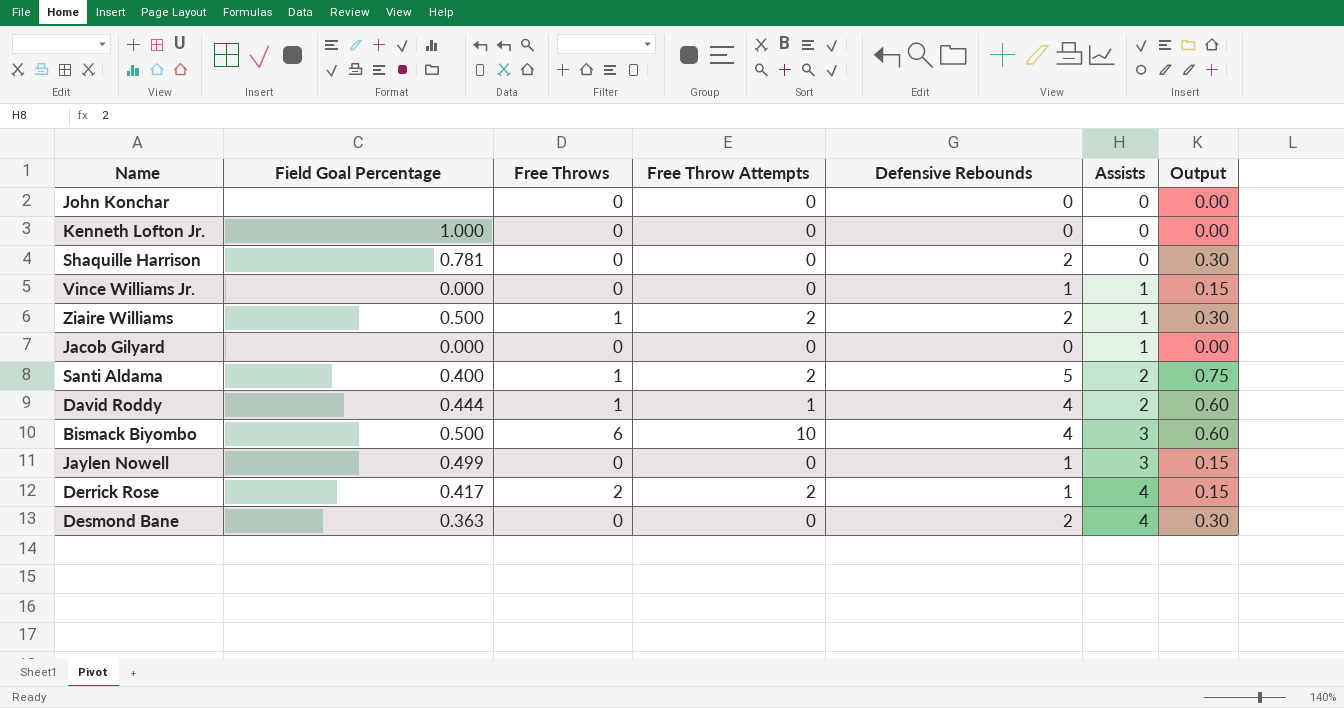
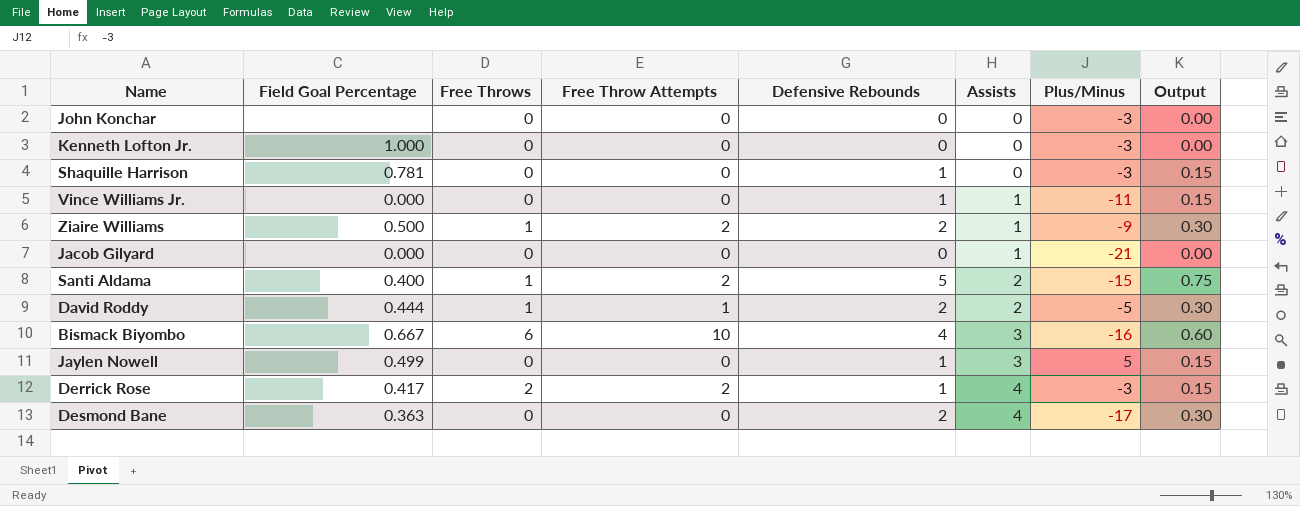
column Plus/Minus | position: none -> 7
Shaquille Harrison | Defensive Rebounds: 2 -> 1
Shaquille Harrison | Output: 0.30 -> 0.15
David Roddy | Defensive Rebounds: 4 -> 2
David Roddy | Output: 0.60 -> 0.30
Bismack Biyombo | Field Goal Percentage: 0.500 -> 0.667

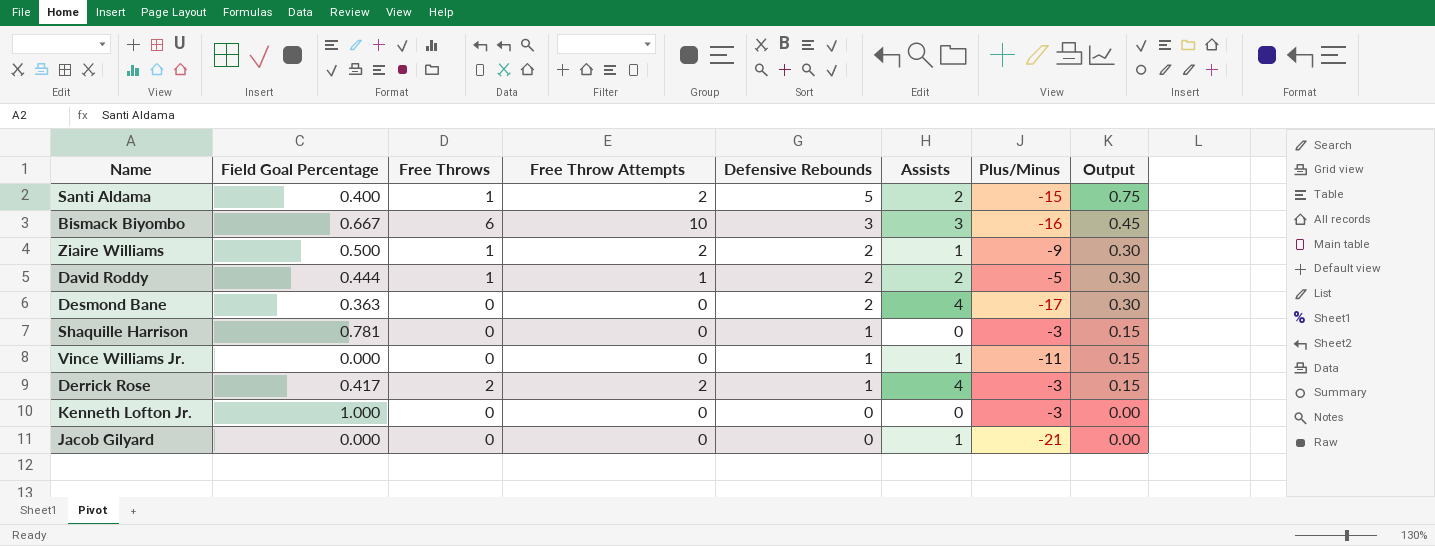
row order: Assists ascending -> Defensive Rebounds descending
row John Konchar: none | 0 | 0 | 0 | 0 | -3 | 0.00 -> none
row Jaylen Nowell: 0.499 | 0 | 0 | 1 | 3 | 5 | 0.15 -> none
Bismack Biyombo | Defensive Rebounds: 4 -> 3
Bismack Biyombo | Output: 0.60 -> 0.45

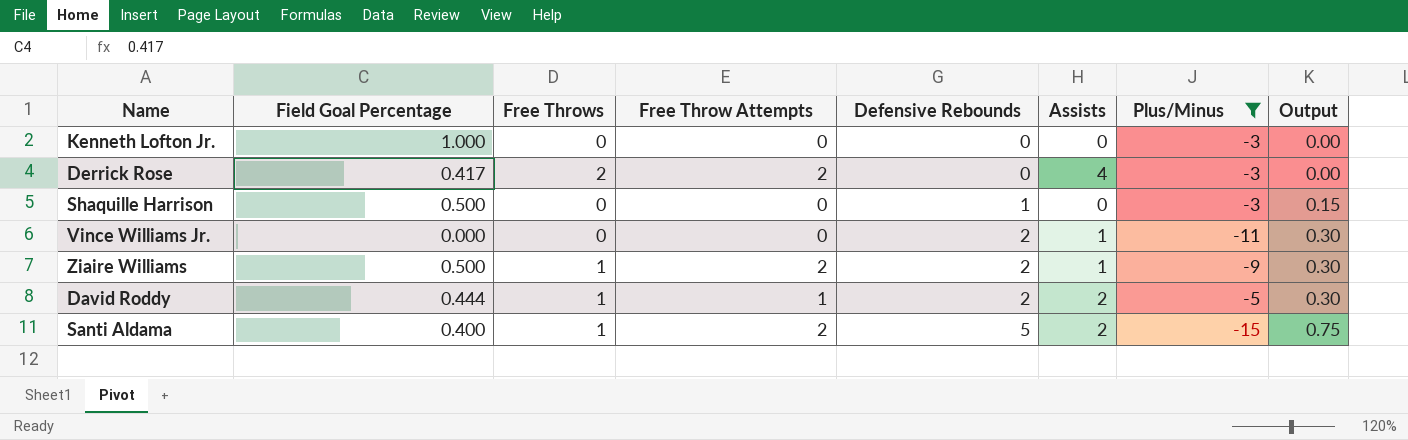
filter: none -> Plus/Minus >= -15
row order: Defensive Rebounds descending -> Defensive Rebounds ascending
Derrick Rose | Defensive Rebounds: 1 -> 0
Derrick Rose | Output: 0.15 -> 0.00
Shaquille Harrison | Field Goal Percentage: 0.781 -> 0.500
Vince Williams Jr. | Defensive Rebounds: 1 -> 2
Vince Williams Jr. | Output: 0.15 -> 0.30

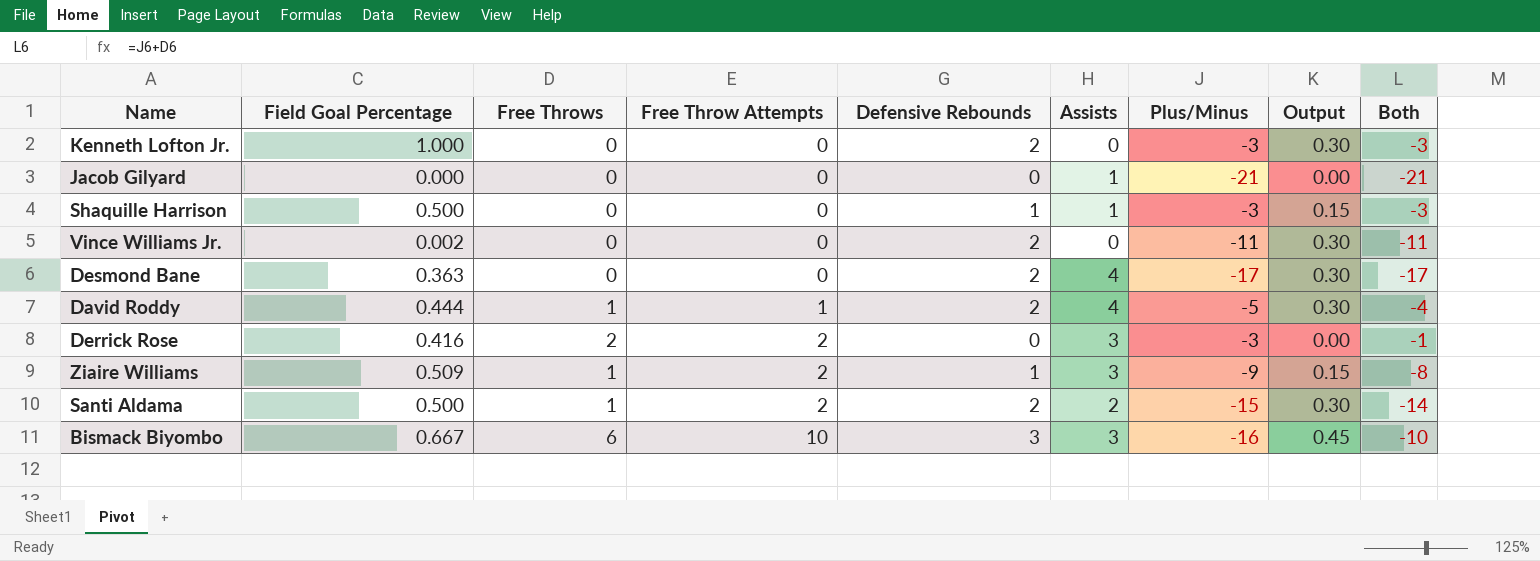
filter: Plus/Minus >= -15 -> none
row order: Defensive Rebounds ascending -> Free Throw Attempts ascending
column Both | formula: none -> [Free Throws] + [Plus/Minus]
Kenneth Lofton Jr. | Defensive Rebounds: 0 -> 2
Kenneth Lofton Jr. | Output: 0.00 -> 0.30
Shaquille Harrison | Assists: 0 -> 1
Vince Williams Jr. | Field Goal Percentage: 0.000 -> 0.002
Vince Williams Jr. | Assists: 1 -> 0
David Roddy | Assists: 2 -> 4
Derrick Rose | Field Goal Percentage: 0.417 -> 0.416
Derrick Rose | Assists: 4 -> 3
Ziaire Williams | Field Goal Percentage: 0.500 -> 0.509
Ziaire Williams | Defensive Rebounds: 2 -> 1
Ziaire Williams | Assists: 1 -> 3
Ziaire Williams | Output: 0.30 -> 0.15
Santi Aldama | Field Goal Percentage: 0.400 -> 0.500
Santi Aldama | Defensive Rebounds: 5 -> 2
Santi Aldama | Output: 0.75 -> 0.30

